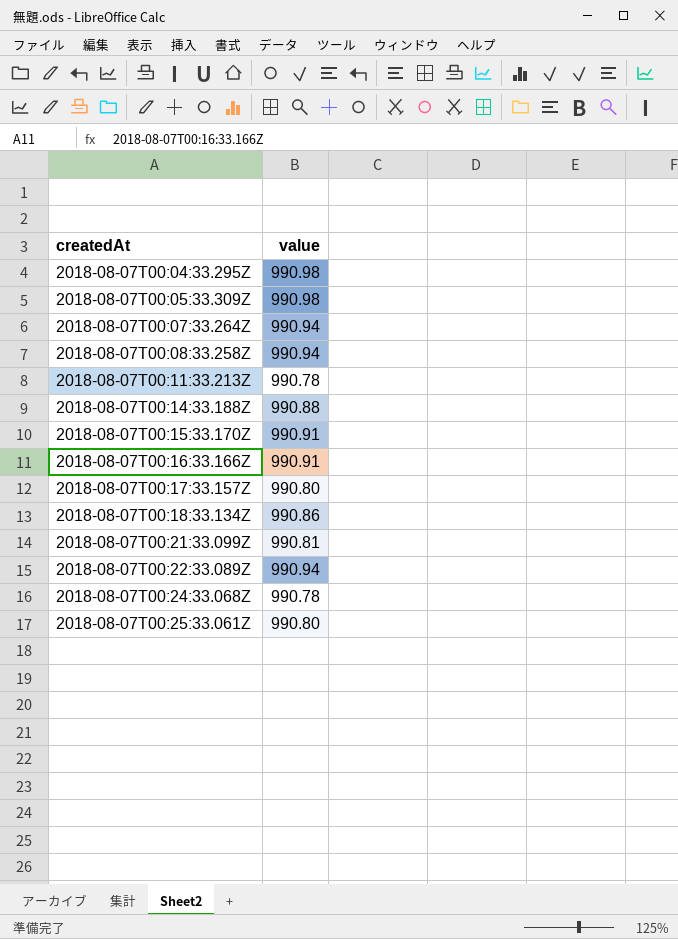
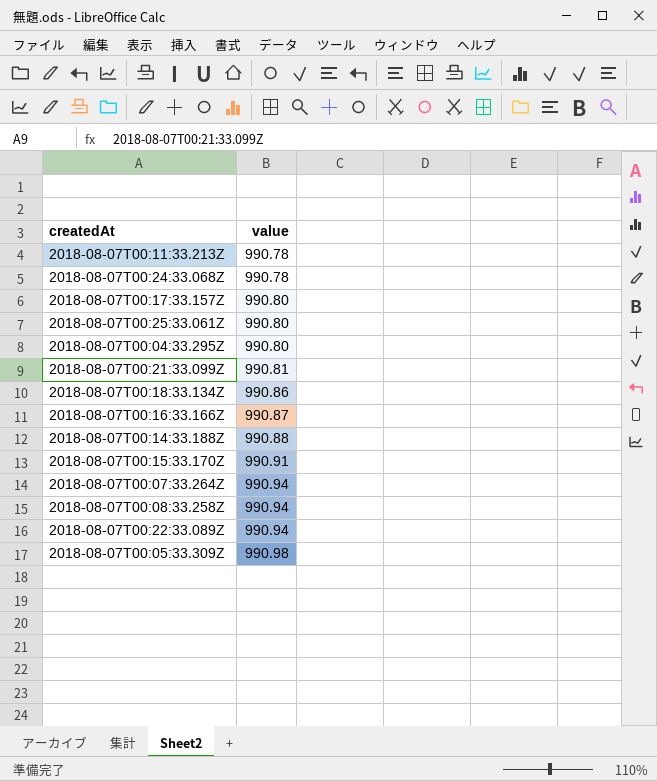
row order: createdAt ascending -> value ascending
2018-08-07T00:04:33.295Z | value: 990.98 -> 990.80
2018-08-07T00:16:33.166Z | value: 990.91 -> 990.87

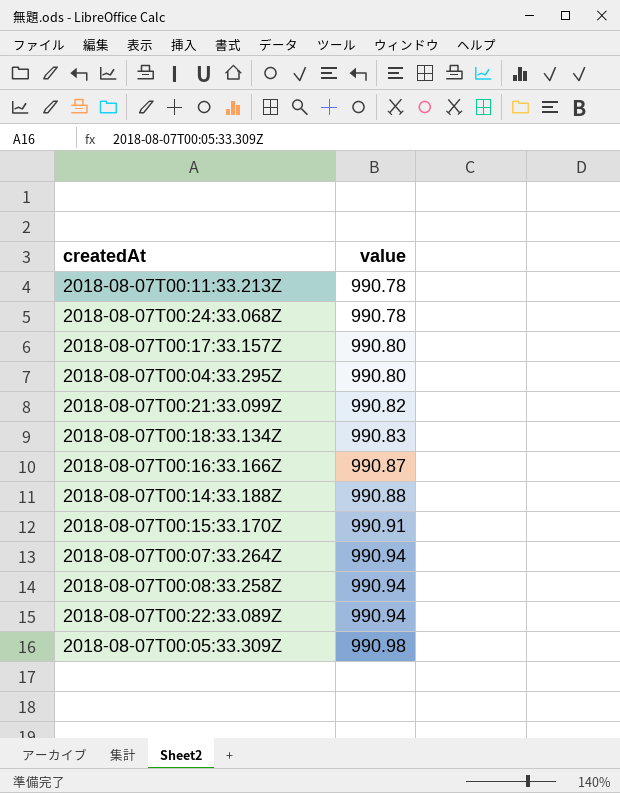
row 2018-08-07T00:25:33.061Z: 990.80 -> none
2018-08-07T00:21:33.099Z | value: 990.81 -> 990.82
2018-08-07T00:18:33.134Z | value: 990.86 -> 990.83

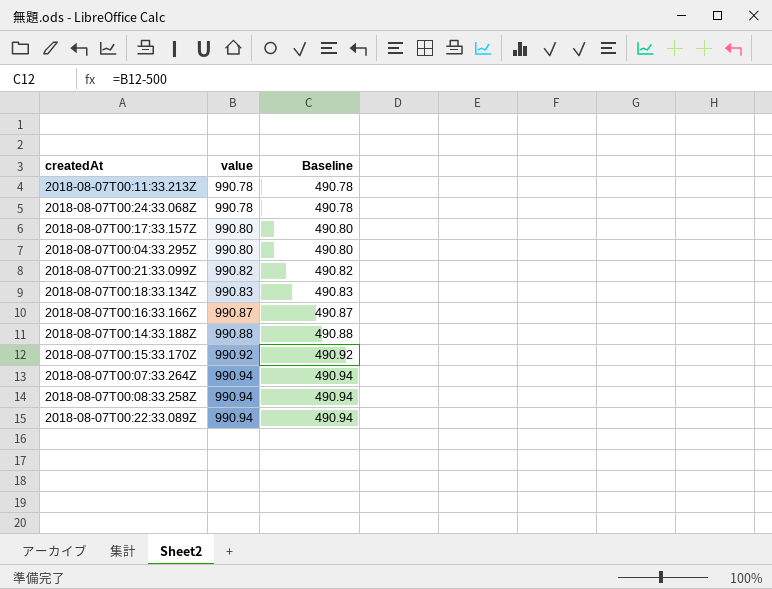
column Baseline | formula: none -> [value] - 500
row 2018-08-07T00:05:33.309Z: 990.98 -> none
2018-08-07T00:15:33.170Z | value: 990.91 -> 990.92

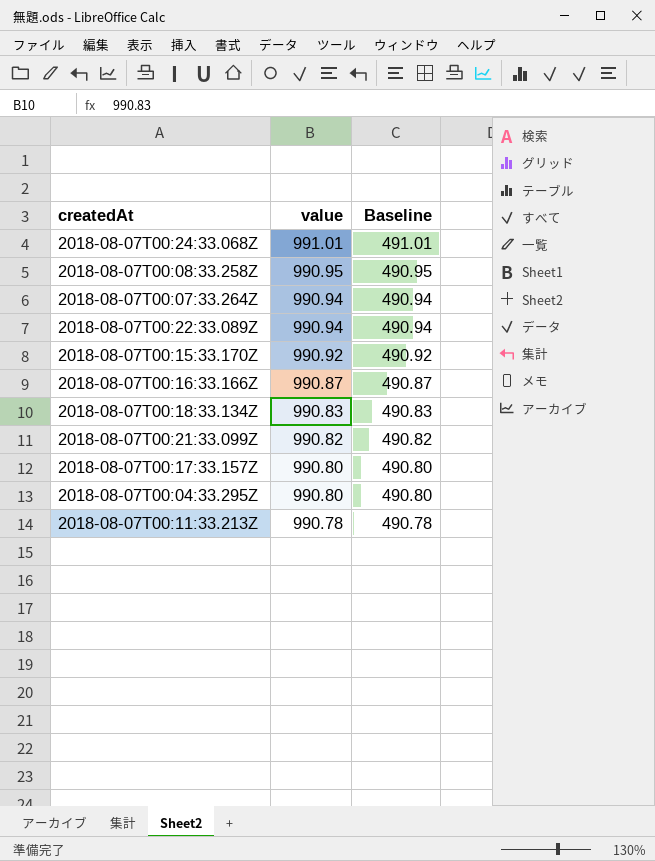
row order: value ascending -> value descending
row 2018-08-07T00:14:33.188Z: 990.88 | 490.88 -> none
2018-08-07T00:24:33.068Z | value: 990.78 -> 991.01
2018-08-07T00:24:33.068Z | Baseline: 490.78 -> 491.01
2018-08-07T00:08:33.258Z | value: 990.94 -> 990.95
2018-08-07T00:08:33.258Z | Baseline: 490.94 -> 490.95

